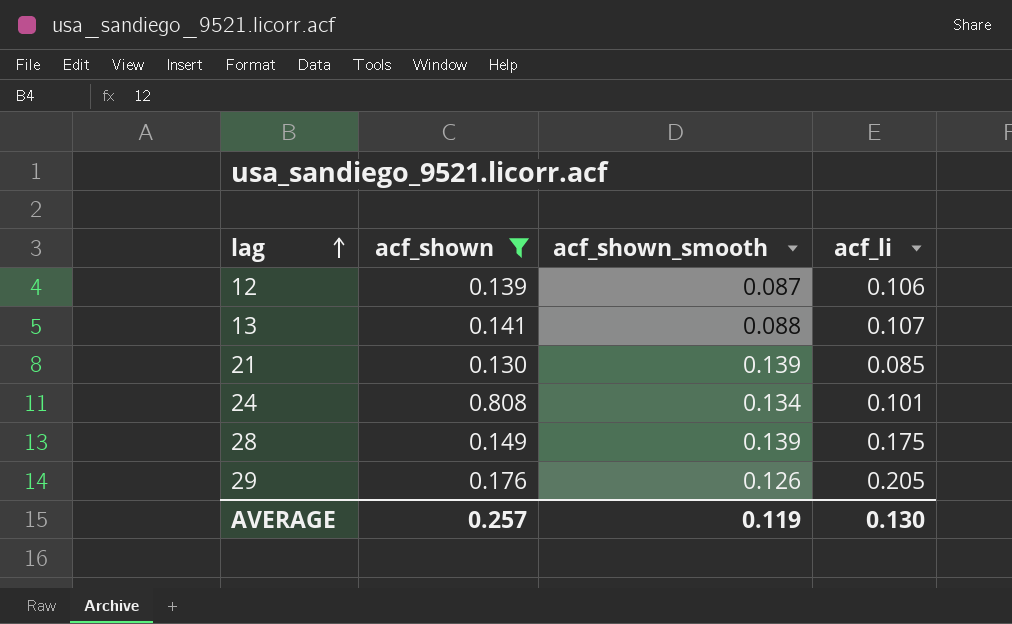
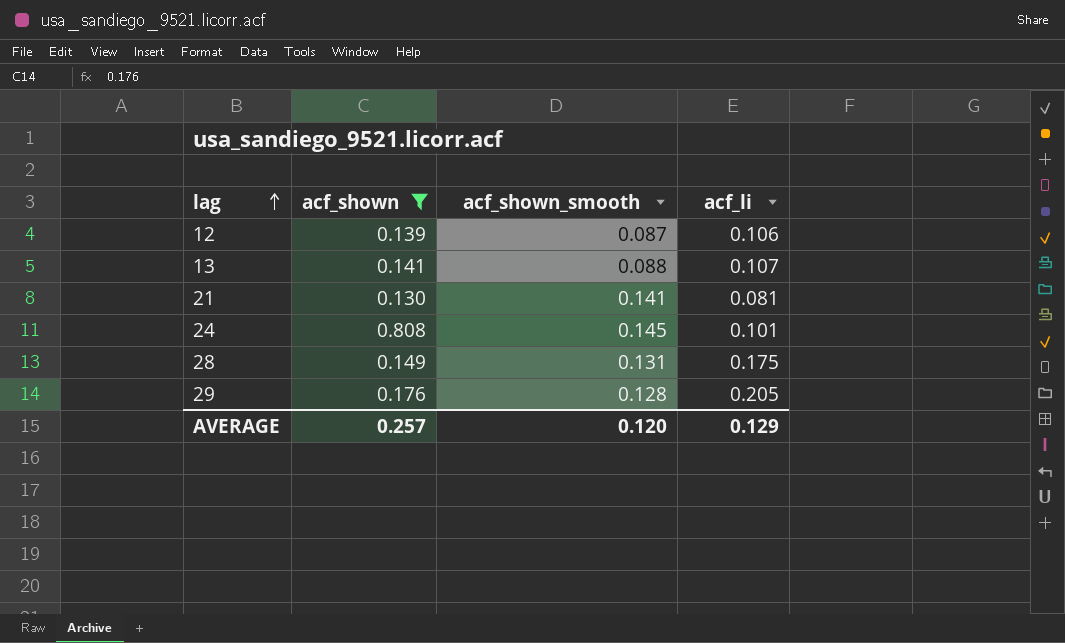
21 | acf_shown_smooth: 0.139 -> 0.141
21 | acf_li: 0.085 -> 0.081
24 | acf_shown_smooth: 0.134 -> 0.145
28 | acf_shown_smooth: 0.139 -> 0.131
29 | acf_shown_smooth: 0.126 -> 0.128
AVERAGE | acf_shown_smooth: 0.119 -> 0.120
AVERAGE | acf_li: 0.130 -> 0.129

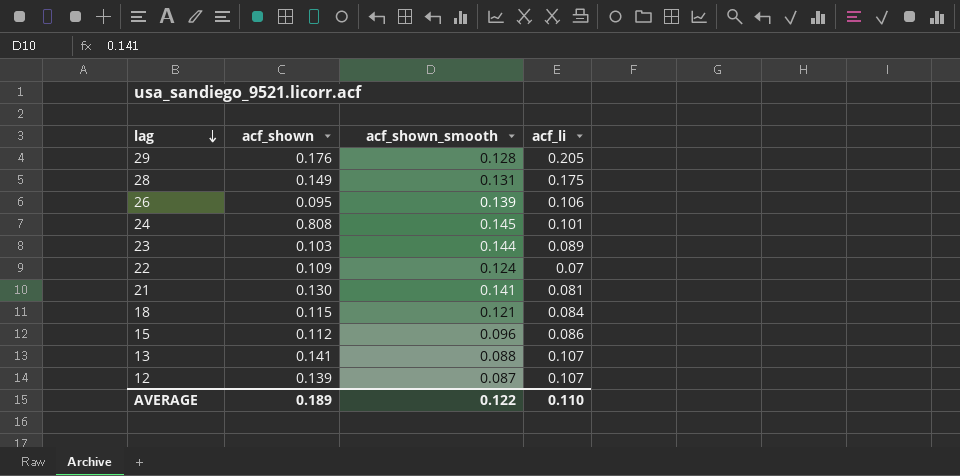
filter: acf_shown >= 0.130 -> none
row order: lag ascending -> lag descending
12 | acf_li: 0.106 -> 0.107
AVERAGE | acf_shown: 0.257 -> 0.189
AVERAGE | acf_shown_smooth: 0.120 -> 0.122
AVERAGE | acf_li: 0.129 -> 0.110

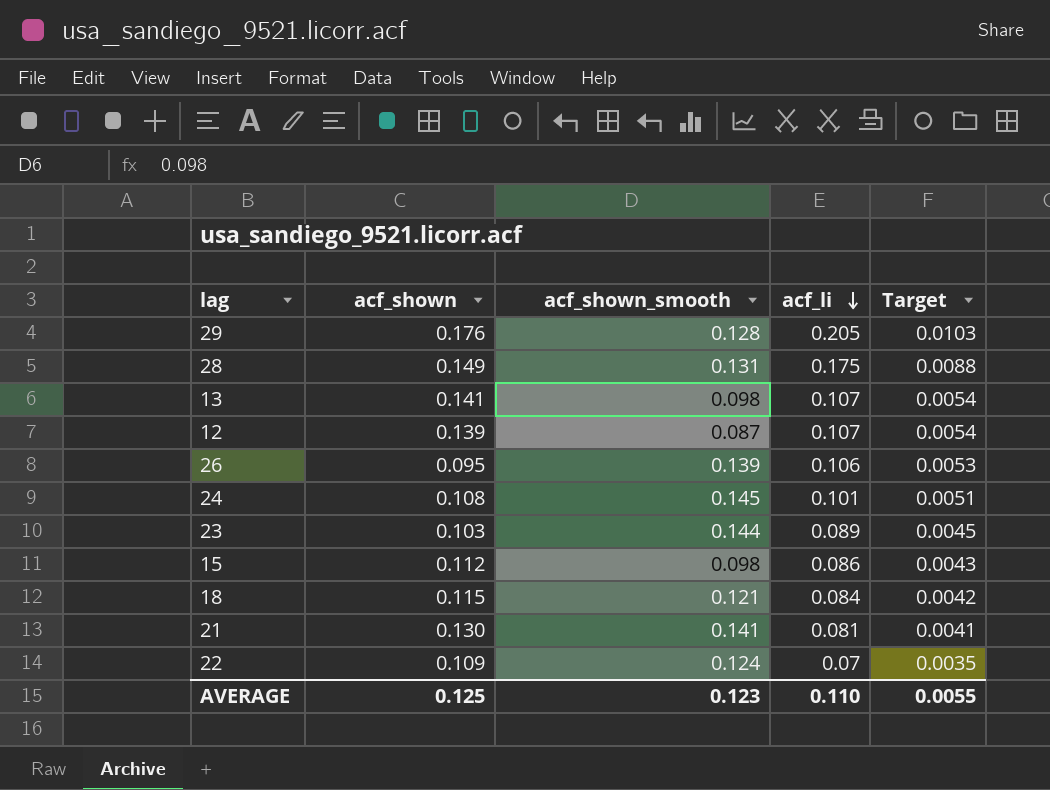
row order: lag descending -> acf_li descending
column Target | formula: none -> [acf_li] * 0.05
13 | acf_shown_smooth: 0.088 -> 0.098
24 | acf_shown: 0.808 -> 0.108
15 | acf_shown_smooth: 0.096 -> 0.098
AVERAGE | acf_shown: 0.189 -> 0.125
AVERAGE | acf_shown_smooth: 0.122 -> 0.123

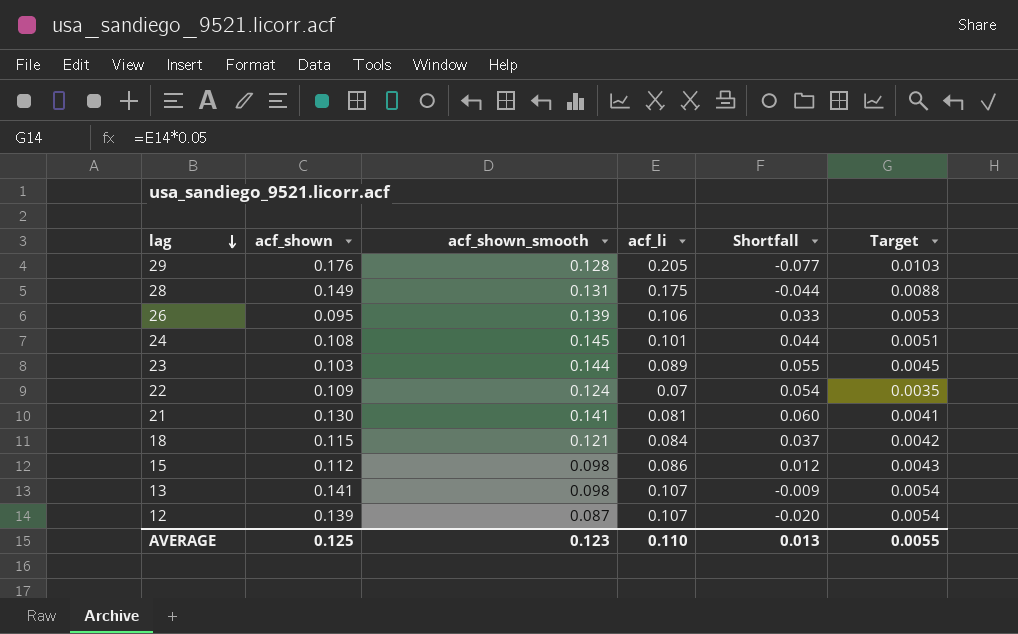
row order: acf_li descending -> lag descending
column Shortfall | formula: none -> [acf_shown_smooth] - [acf_li]

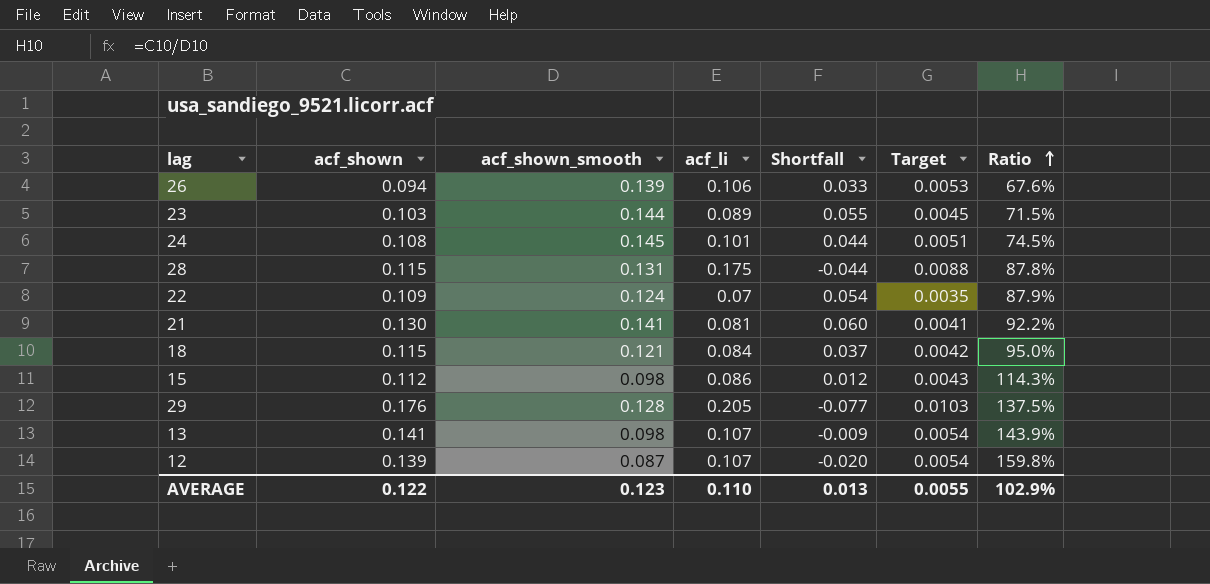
row order: lag descending -> Ratio ascending
column Ratio | formula: none -> [acf_shown] / [acf_shown_smooth]
26 | acf_shown: 0.095 -> 0.094
28 | acf_shown: 0.149 -> 0.115
AVERAGE | acf_shown: 0.125 -> 0.122

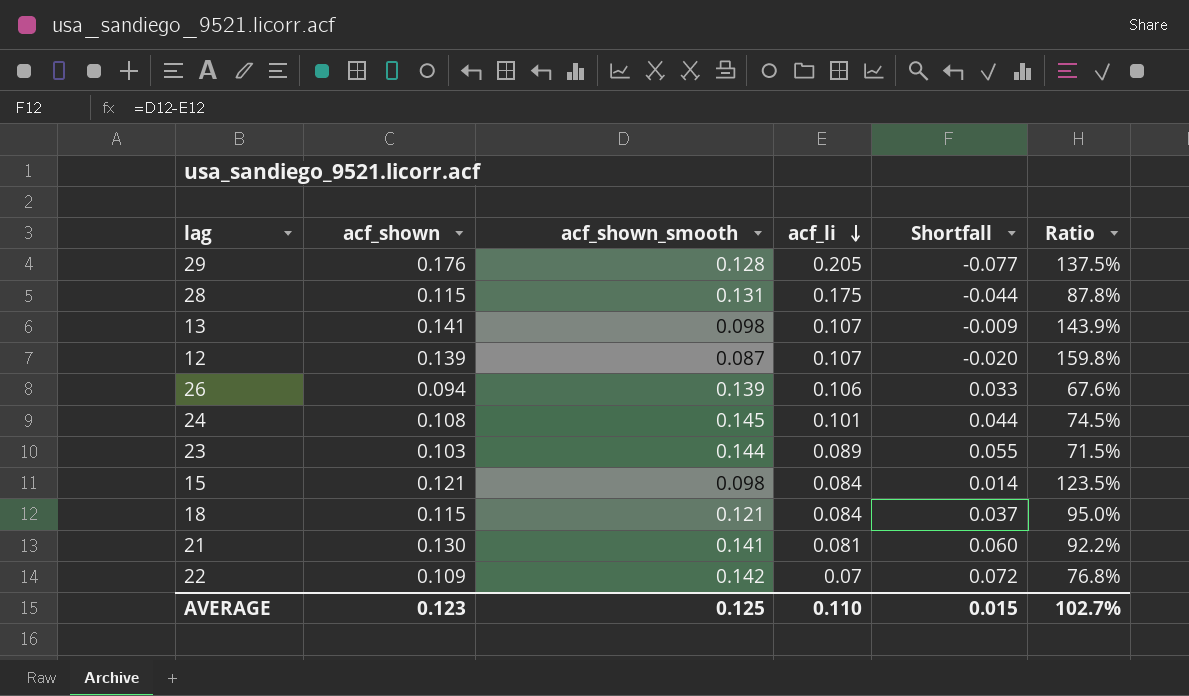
row order: Ratio ascending -> acf_li descending
column Target | formula: [acf_li] * 0.05 -> none
15 | acf_shown: 0.112 -> 0.121
15 | acf_li: 0.086 -> 0.084
15 | Shortfall: 0.012 -> 0.014
15 | Ratio: 114.3% -> 123.5%
22 | acf_shown_smooth: 0.124 -> 0.142
22 | Shortfall: 0.054 -> 0.072
22 | Ratio: 87.9% -> 76.8%
AVERAGE | acf_shown: 0.122 -> 0.123
AVERAGE | acf_shown_smooth: 0.123 -> 0.125
AVERAGE | Shortfall: 0.013 -> 0.015
AVERAGE | Ratio: 102.9% -> 102.7%

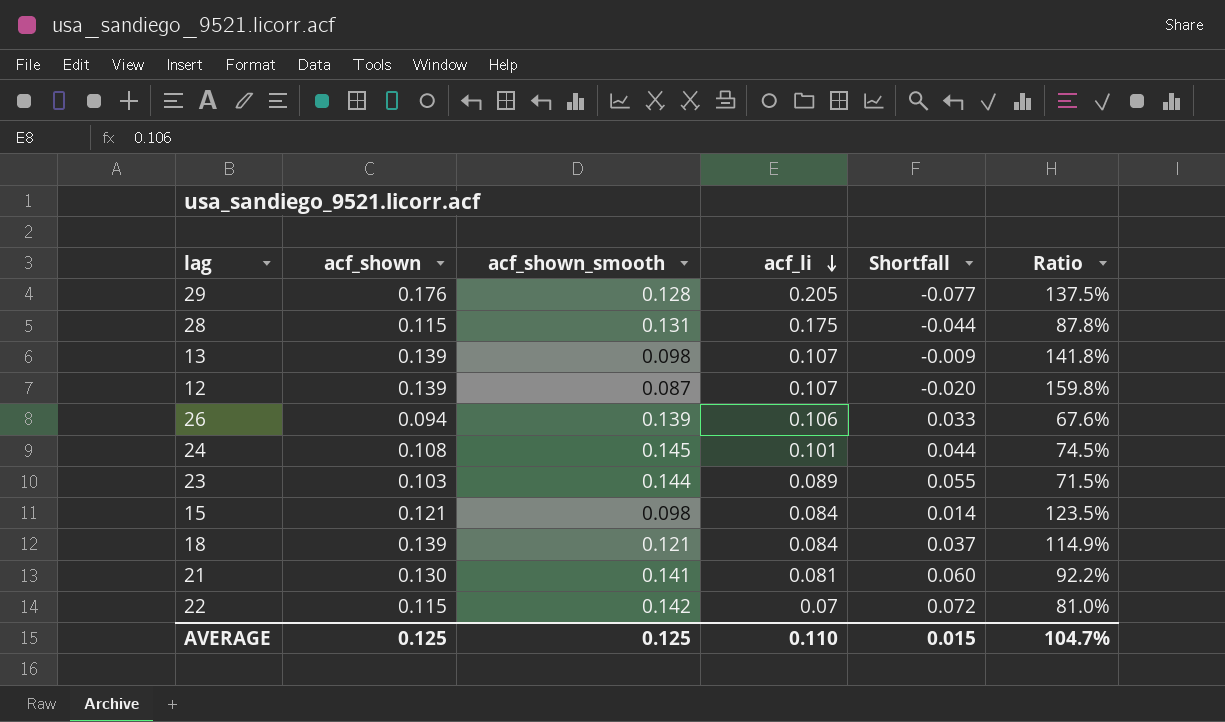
13 | acf_shown: 0.141 -> 0.139
13 | Ratio: 143.9% -> 141.8%
18 | acf_shown: 0.115 -> 0.139
18 | Ratio: 95.0% -> 114.9%
22 | acf_shown: 0.109 -> 0.115
22 | Ratio: 76.8% -> 81.0%
AVERAGE | acf_shown: 0.123 -> 0.125
AVERAGE | Ratio: 102.7% -> 104.7%

